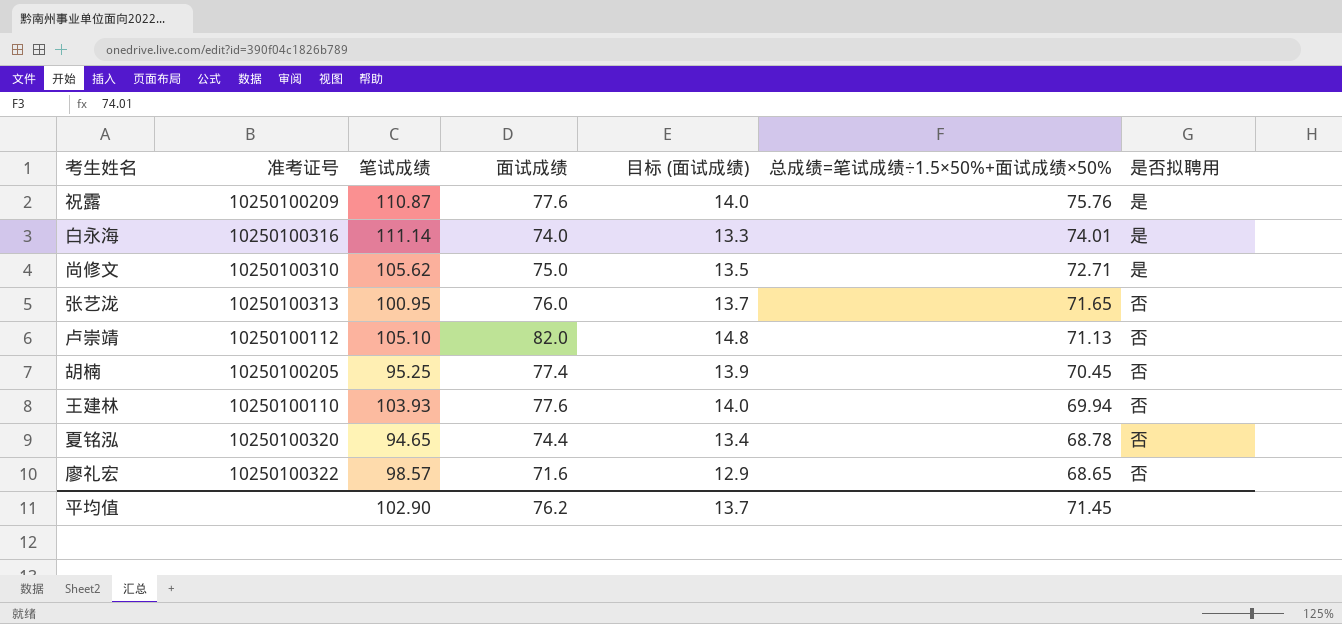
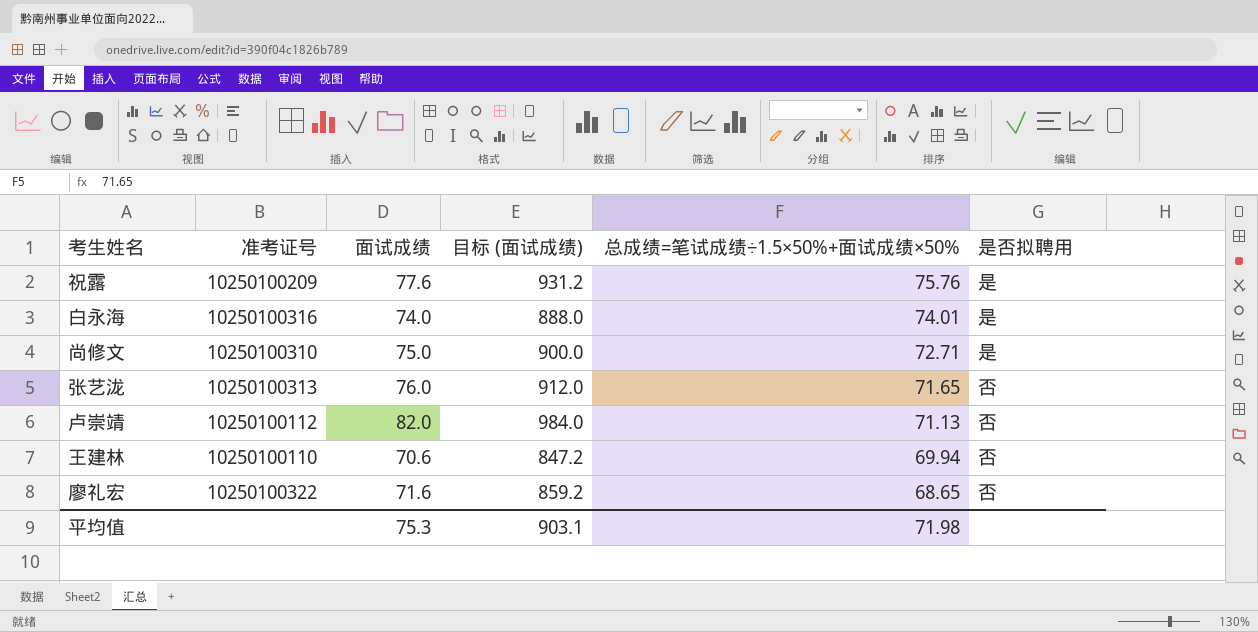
column 笔试成绩 | position: 3 -> none
column 目标 (面试成绩) | formula: [面试成绩] * 0.18 -> [面试成绩] * 12
row 胡楠: 10250100205 | 95.25 | 77.4 | 13.9 | 70.45 | 否 -> none
row 夏铭泓: 10250100320 | 94.65 | 74.4 | 13.4 | 68.78 | 否 -> none
王建林 | 面试成绩: 77.6 -> 70.6
平均值 | 面试成绩: 76.2 -> 75.3
平均值 | 目标 (面试成绩): 13.7 -> 903.1
平均值 | 总成绩=笔试成绩÷1.5×50%+面试成绩×50%: 71.45 -> 71.98

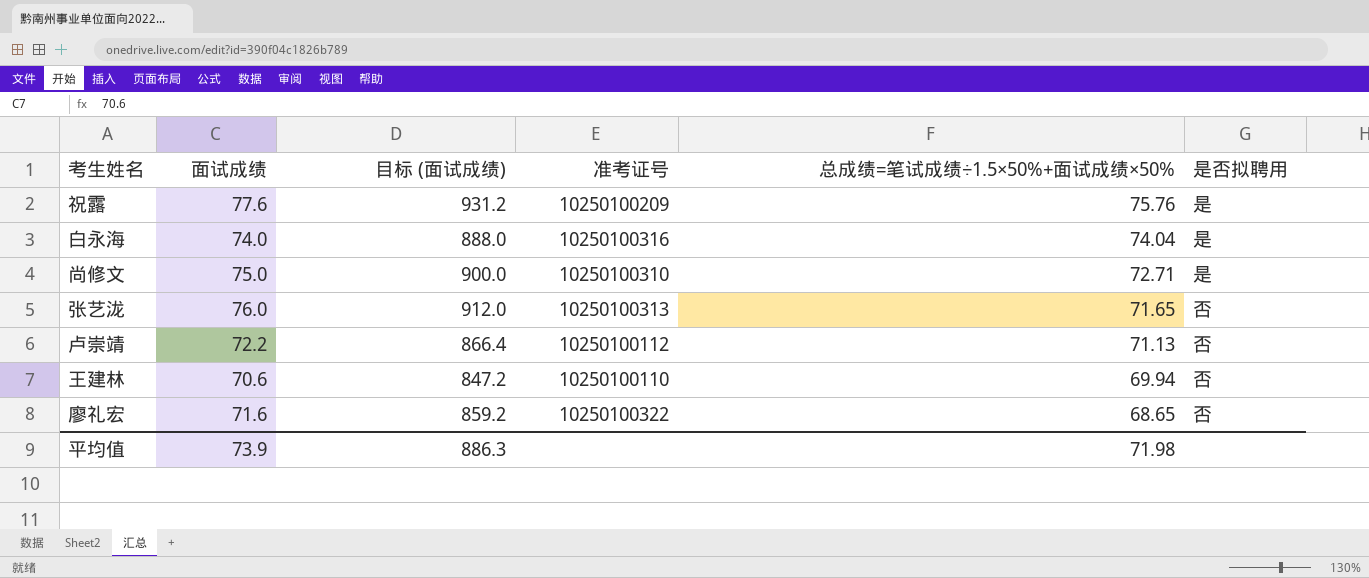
column 准考证号 | position: 2 -> 4
白永海 | 总成绩=笔试成绩÷1.5×50%+面试成绩×50%: 74.01 -> 74.04
卢崇靖 | 面试成绩: 82.0 -> 72.2
卢崇靖 | 目标 (面试成绩): 984.0 -> 866.4
平均值 | 面试成绩: 75.3 -> 73.9
平均值 | 目标 (面试成绩): 903.1 -> 886.3

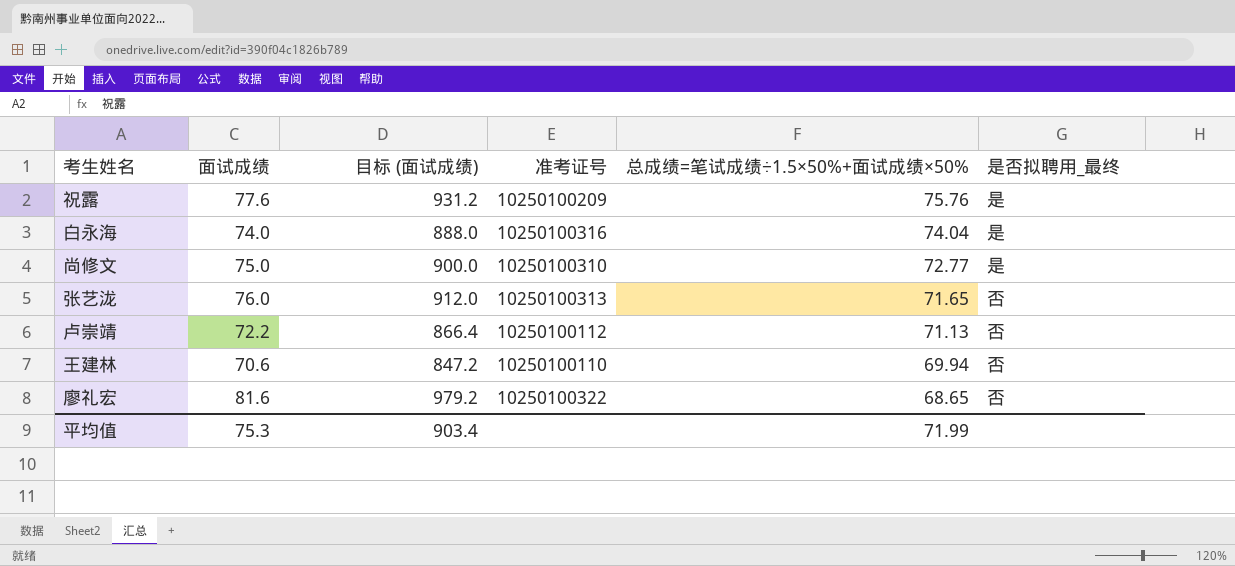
column name: 是否拟聘用 -> 是否拟聘用_最终
尚修文 | 总成绩=笔试成绩÷1.5×50%+面试成绩×50%: 72.71 -> 72.77
廖礼宏 | 面试成绩: 71.6 -> 81.6
廖礼宏 | 目标 (面试成绩): 859.2 -> 979.2
平均值 | 面试成绩: 73.9 -> 75.3
平均值 | 目标 (面试成绩): 886.3 -> 903.4
平均值 | 总成绩=笔试成绩÷1.5×50%+面试成绩×50%: 71.98 -> 71.99

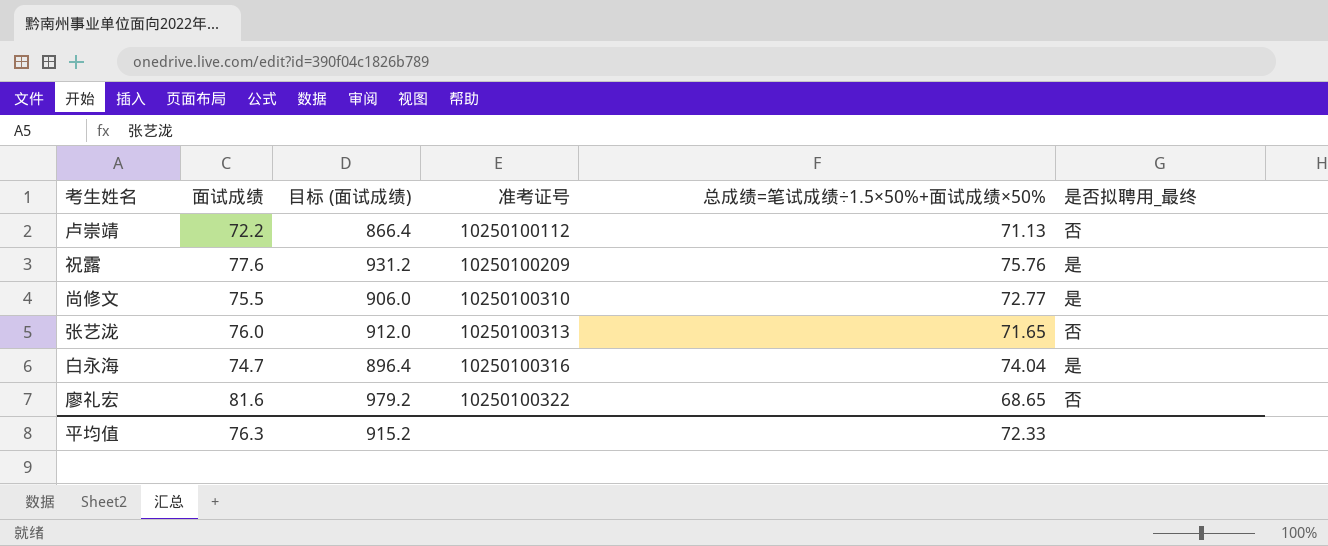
row order: 总成绩=笔试成绩÷1.5×50%+面试成绩×50% descending -> 准考证号 ascending
row 王建林: 70.6 | 847.2 | 10250100110 | 69.94 | 否 -> none
尚修文 | 面试成绩: 75.0 -> 75.5
尚修文 | 目标 (面试成绩): 900.0 -> 906.0
白永海 | 面试成绩: 74.0 -> 74.7
白永海 | 目标 (面试成绩): 888.0 -> 896.4
平均值 | 面试成绩: 75.3 -> 76.3
平均值 | 目标 (面试成绩): 903.4 -> 915.2
平均值 | 总成绩=笔试成绩÷1.5×50%+面试成绩×50%: 71.99 -> 72.33

